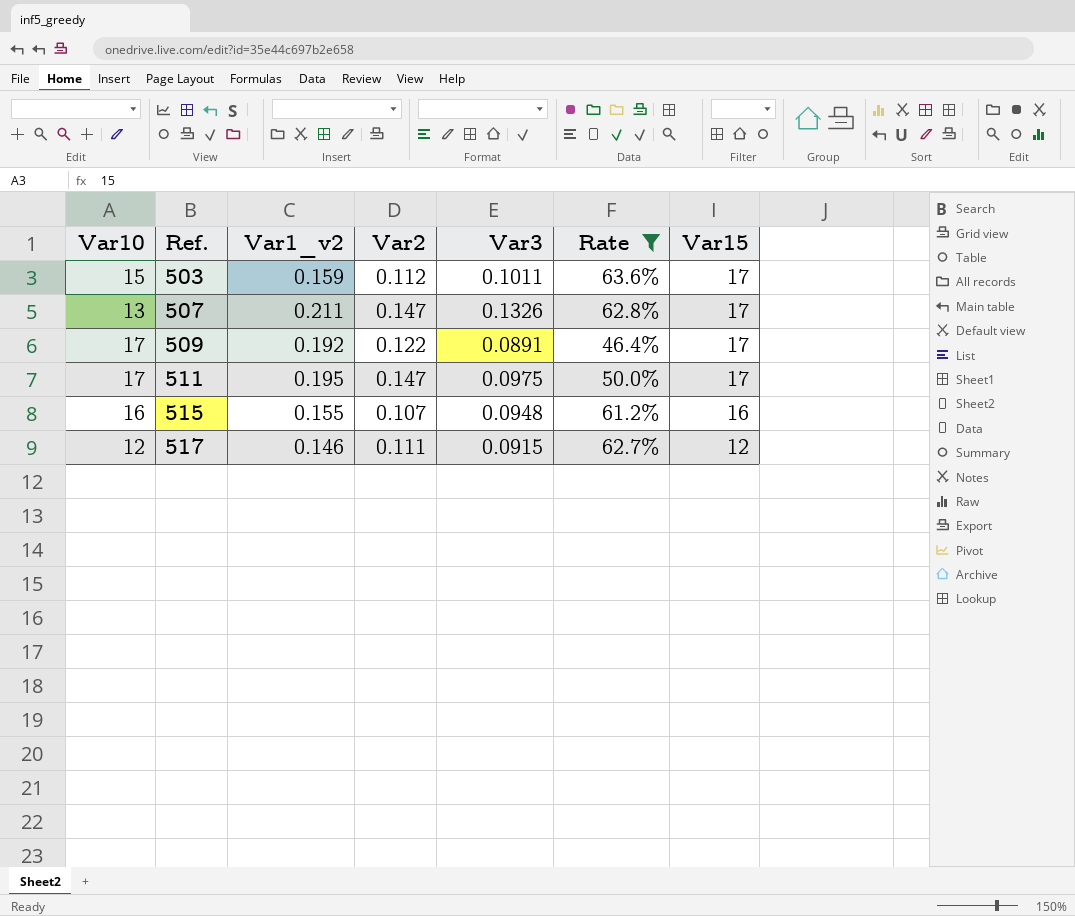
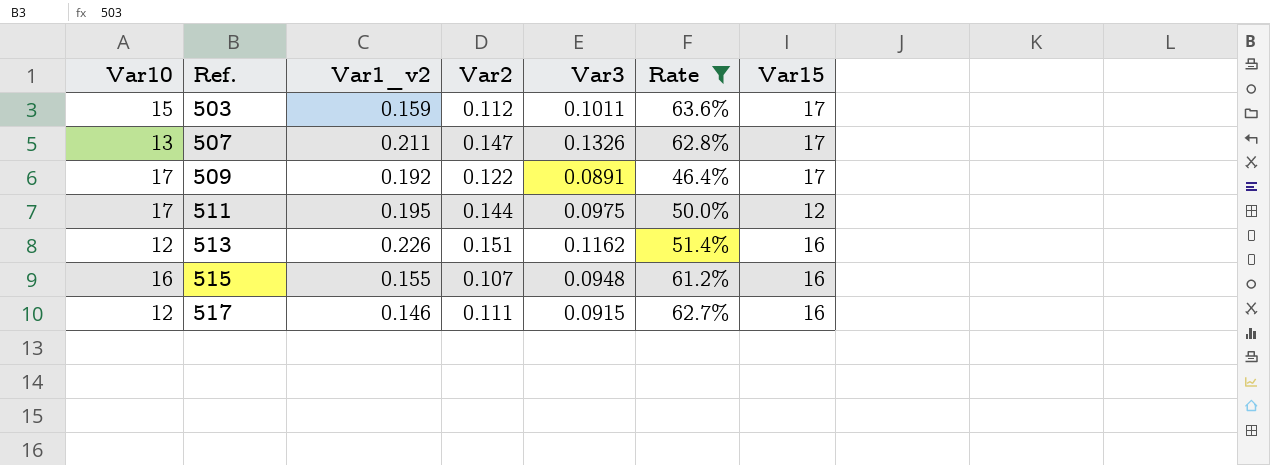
511 | Var2: 0.147 -> 0.144
511 | Var15: 17 -> 12
row 513: none -> 12 | 0.226 | 0.151 | 0.1162 | 51.4% | 16
517 | Var15: 12 -> 16

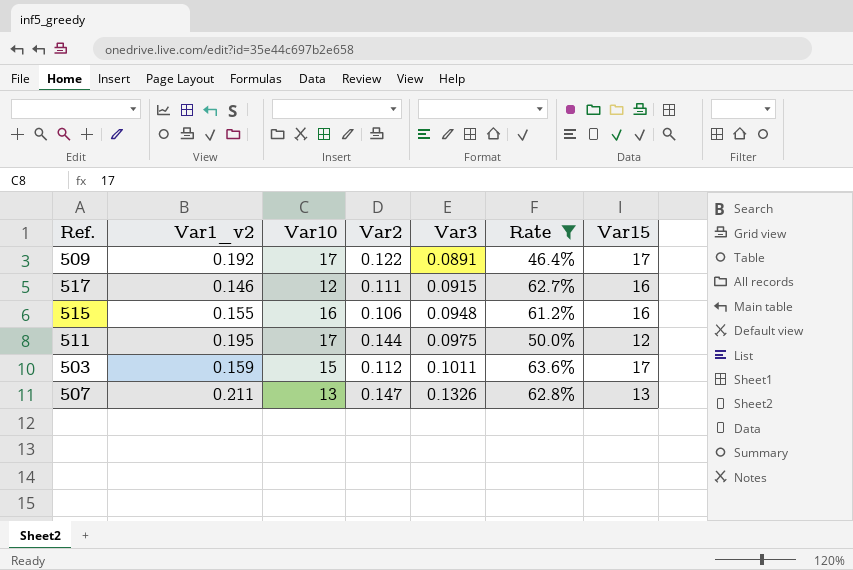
row order: Ref. ascending -> Var3 ascending
column Var10 | position: 1 -> 3
row 513: 12 | 0.226 | 0.151 | 0.1162 | 51.4% | 16 -> none
515 | Var2: 0.107 -> 0.106
507 | Var15: 17 -> 13

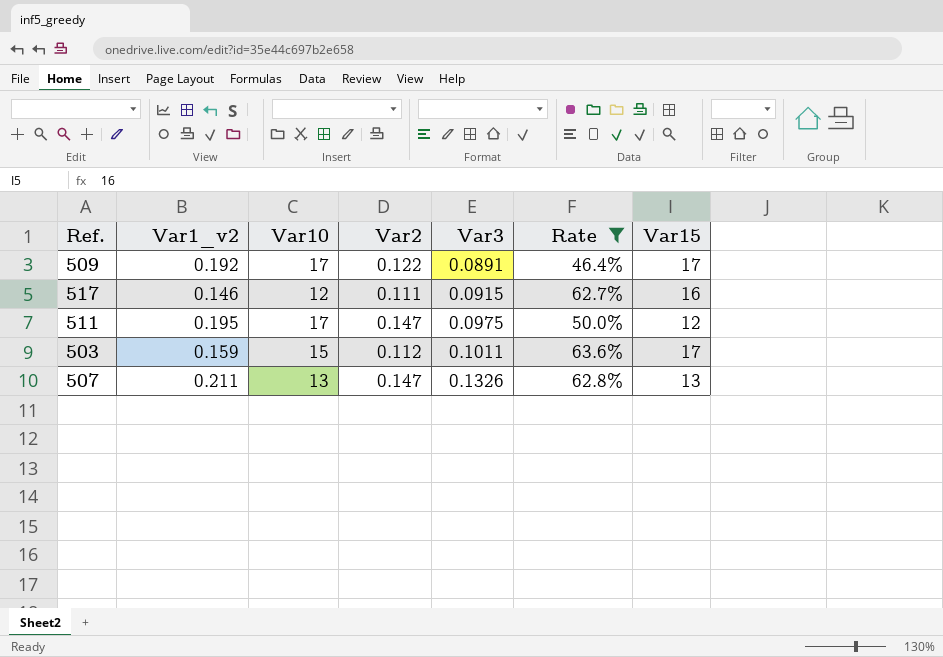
row 515: 0.155 | 16 | 0.106 | 0.0948 | 61.2% | 16 -> none
511 | Var2: 0.144 -> 0.147

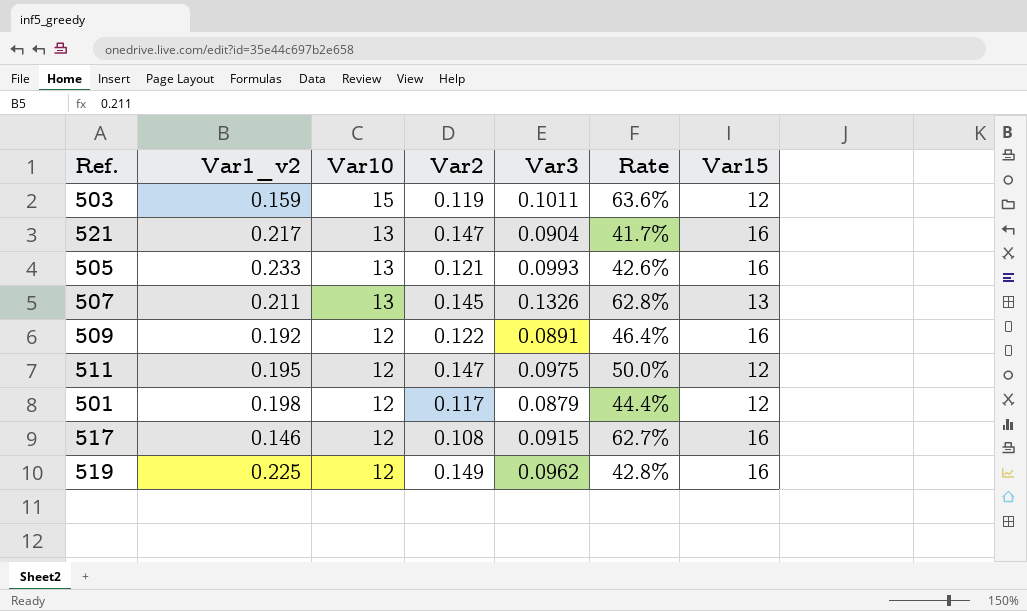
filter: Rate >= 46.4% -> none
row order: Var3 ascending -> Var10 descending
503 | Var2: 0.112 -> 0.119
503 | Var15: 17 -> 12
507 | Var2: 0.147 -> 0.145
509 | Var10: 17 -> 12
509 | Var15: 17 -> 16
511 | Var10: 17 -> 12
517 | Var2: 0.111 -> 0.108

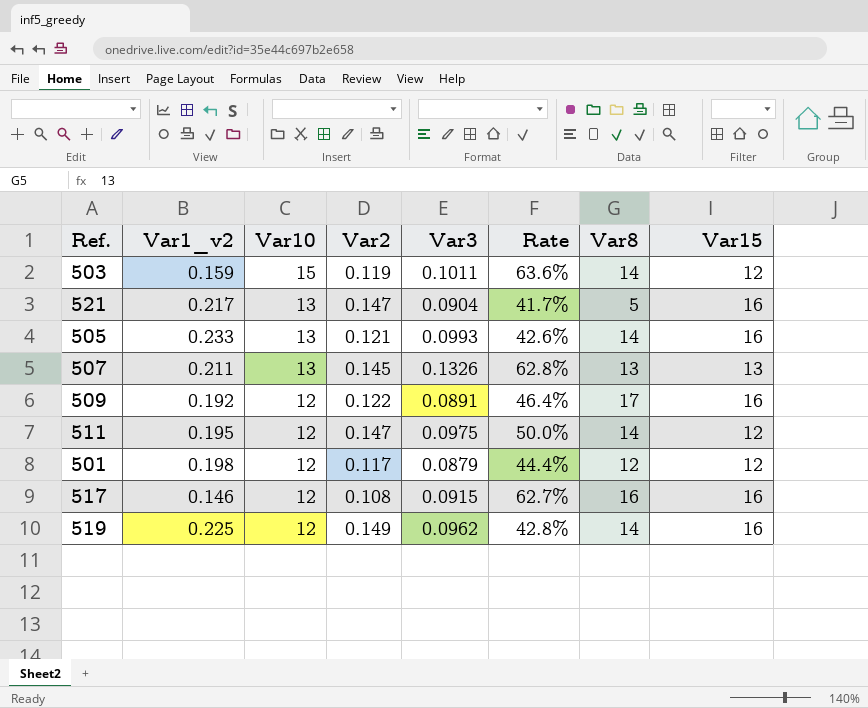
column Var8 | position: none -> 7

